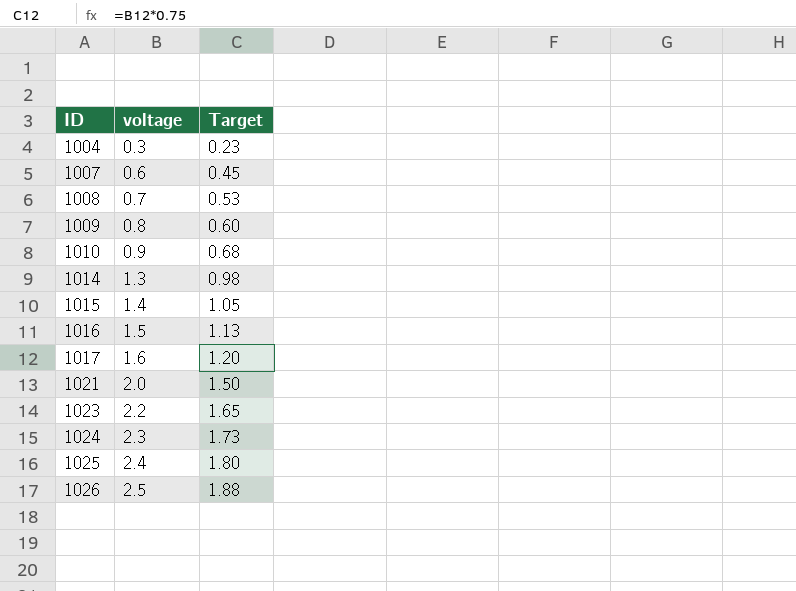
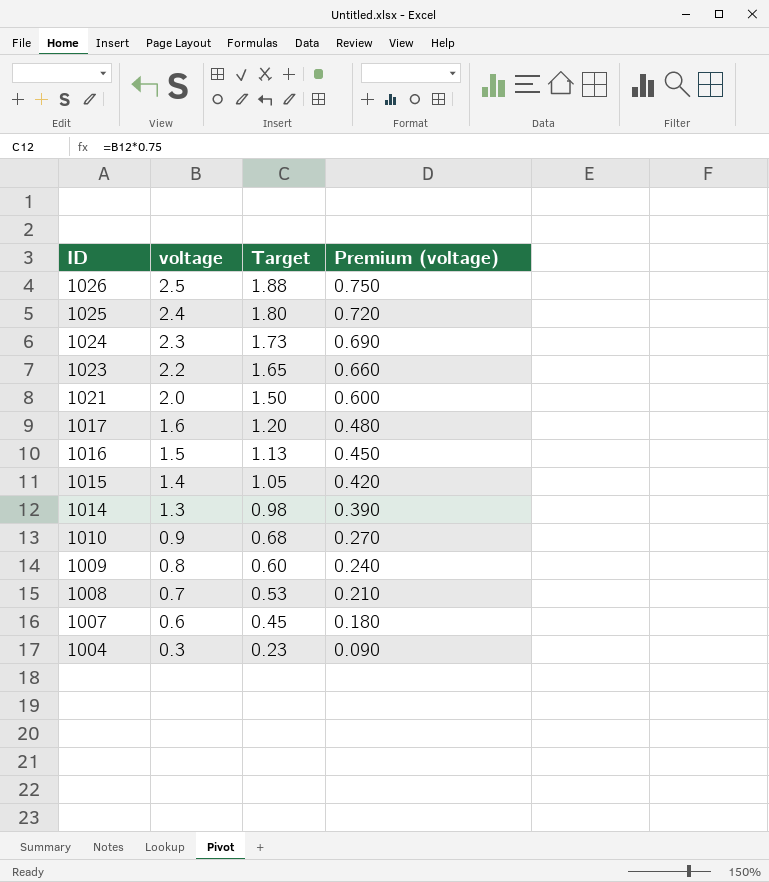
row order: ID ascending -> ID descending
column Premium (voltage) | formula: none -> [voltage] * 0.3

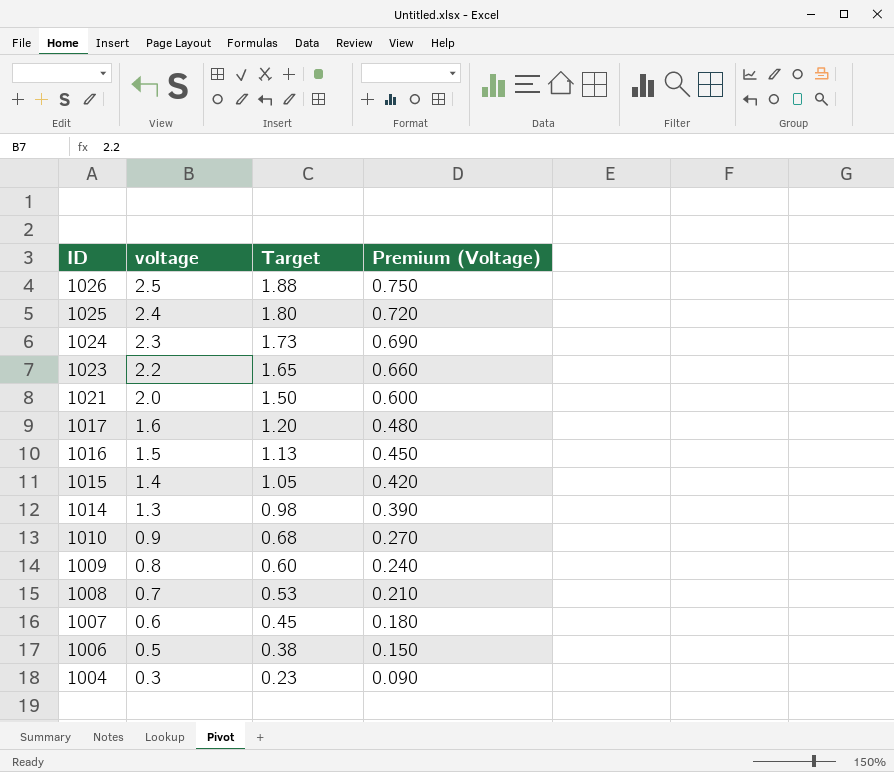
column name: Premium (voltage) -> Premium (Voltage)
row 1006: none -> 0.5 | 0.38 | 0.150

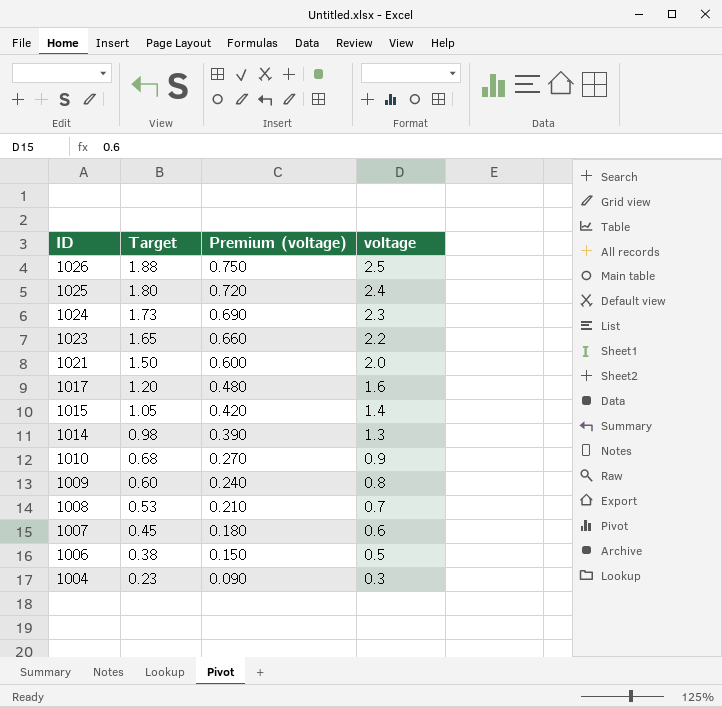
column name: Premium (Voltage) -> Premium (voltage)
column voltage | position: 2 -> 4
row 1016: 1.5 | 1.13 | 0.450 -> none

